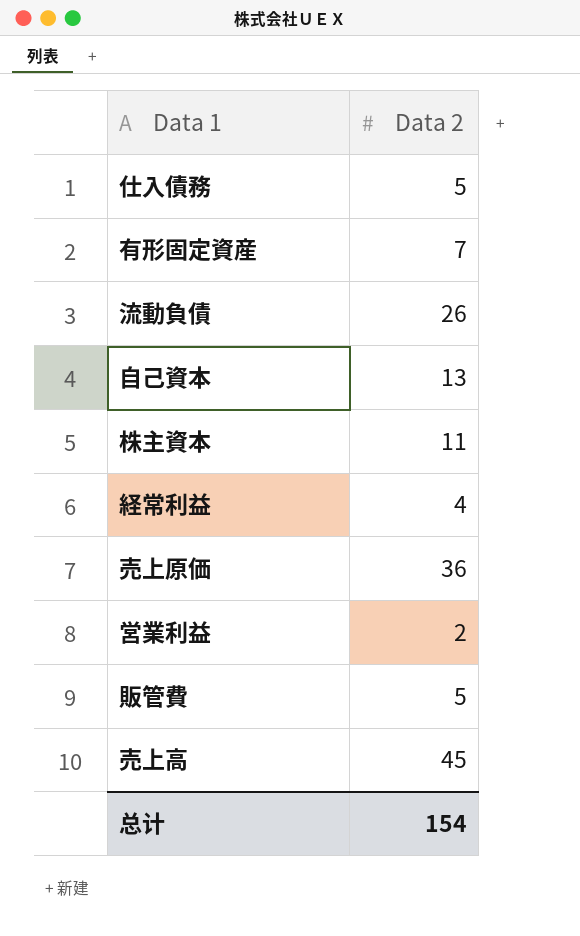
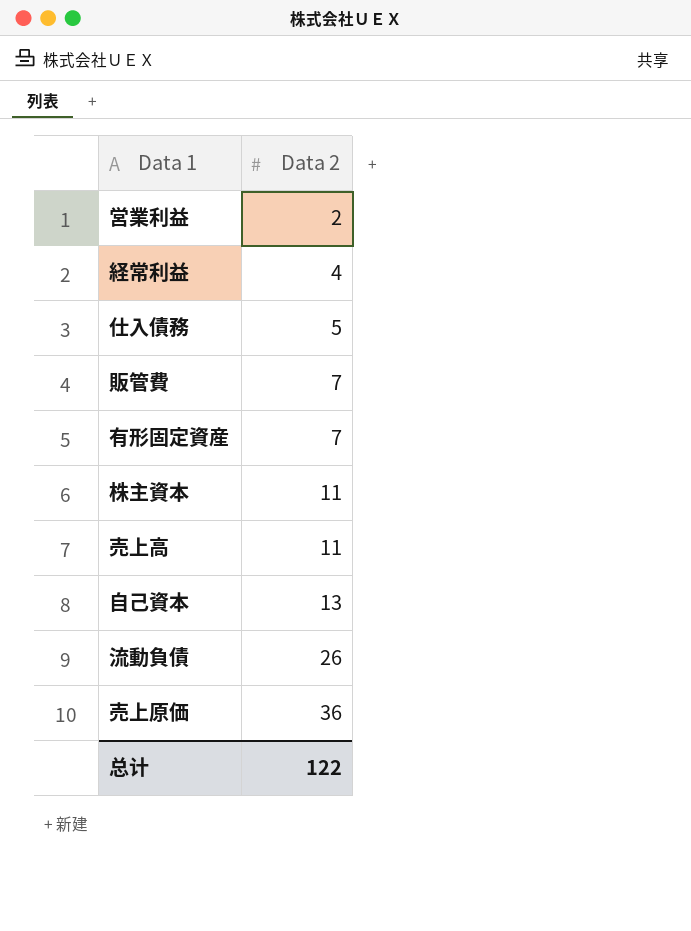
row order: none -> Data 2 ascending
販管費 | Data 2: 5 -> 7
売上高 | Data 2: 45 -> 11
总计 | Data 2: 154 -> 122

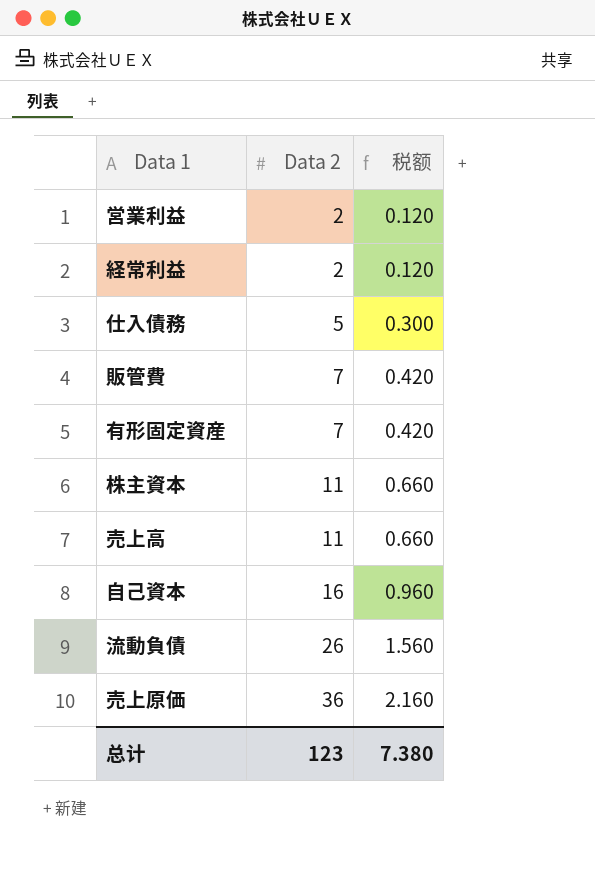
column 税额 | formula: none -> [Data 2] * 0.06
経常利益 | Data 2: 4 -> 2
自己資本 | Data 2: 13 -> 16
总计 | Data 2: 122 -> 123

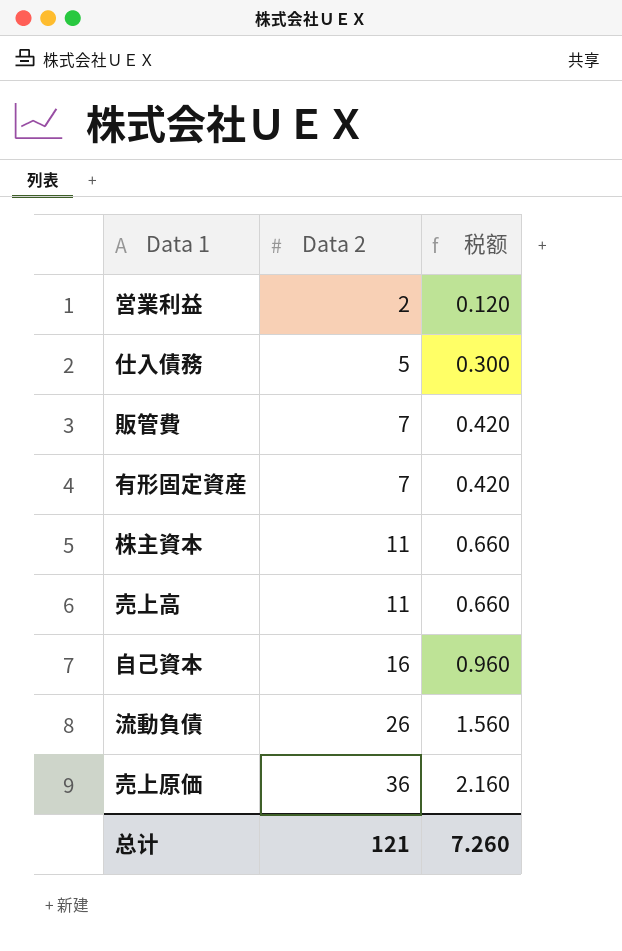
row 経常利益: 2 | 0.120 -> none
总计 | Data 2: 123 -> 121
总计 | 税额: 7.380 -> 7.260

